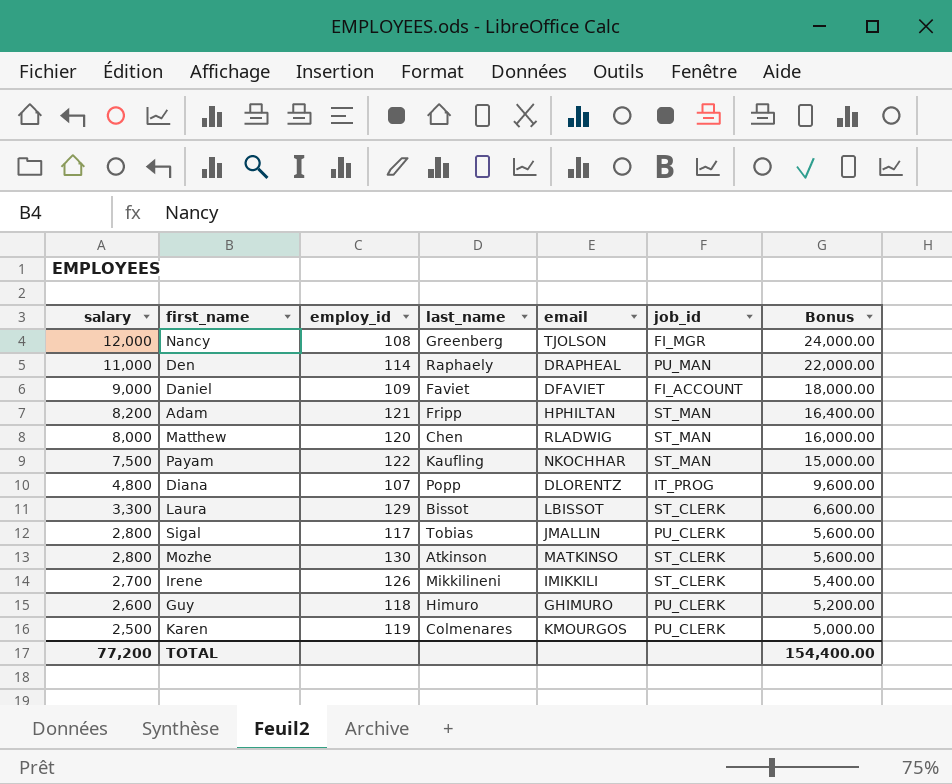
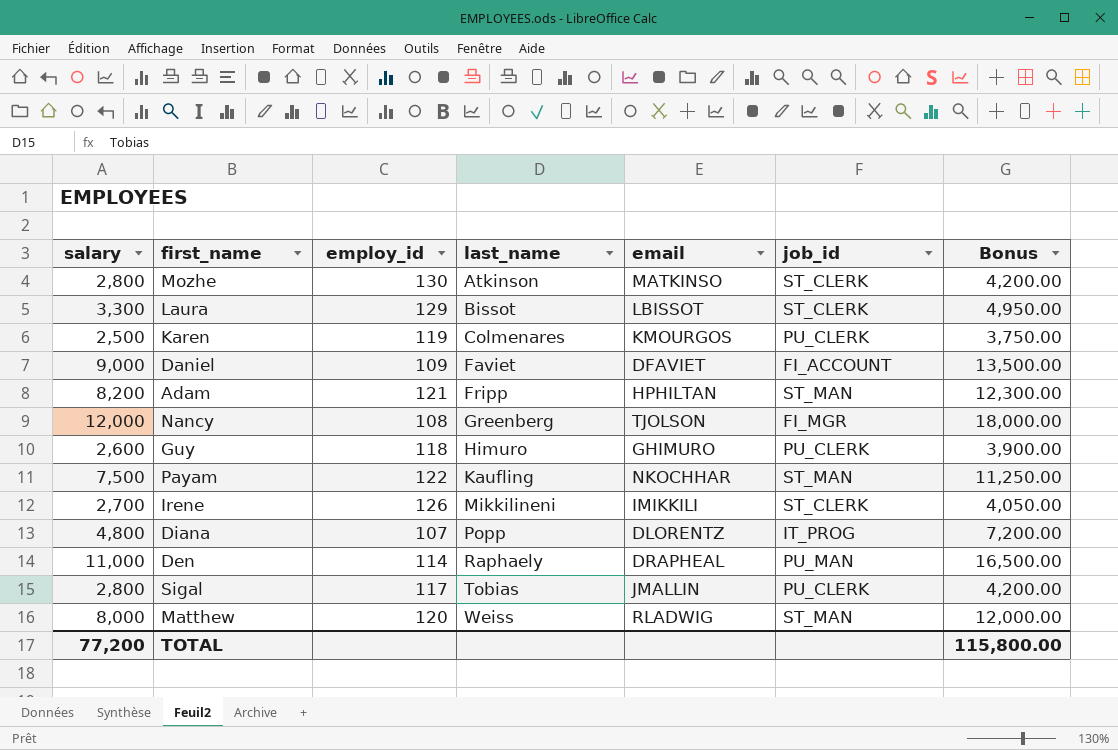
row order: salary descending -> last_name ascending
column Bonus | formula: [salary] * 2 -> [salary] * 1.5
Matthew | last_name: Chen -> Weiss
TOTAL | Bonus: 154,400.00 -> 115,800.00

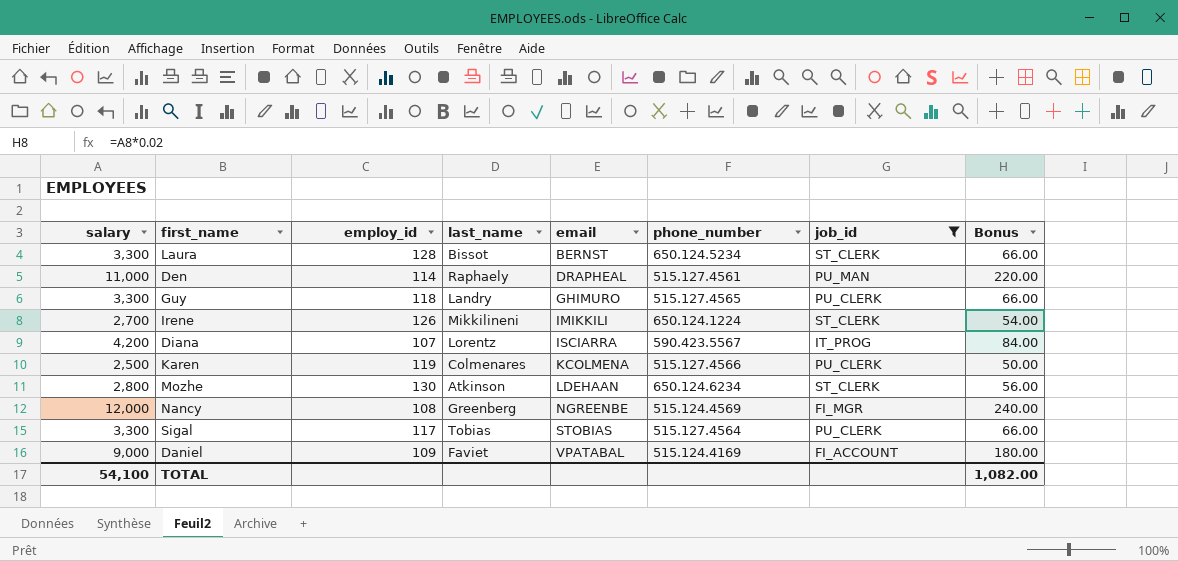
filter: none -> job_id != ST_MAN
row order: last_name ascending -> email ascending
column phone_number | position: none -> 6
column Bonus | formula: [salary] * 1.5 -> [salary] * 0.02
Laura | employ_id: 129 -> 128
Laura | email: LBISSOT -> BERNST
Guy | salary: 2,600 -> 3,300
Guy | last_name: Himuro -> Landry
Diana | salary: 4,800 -> 4,200
Diana | last_name: Popp -> Lorentz
Diana | email: DLORENTZ -> ISCIARRA
Karen | email: KMOURGOS -> KCOLMENA
Mozhe | email: MATKINSO -> LDEHAAN
Nancy | email: TJOLSON -> NGREENBE
Sigal | salary: 2,800 -> 3,300
Sigal | email: JMALLIN -> STOBIAS
Daniel | email: DFAVIET -> VPATABAL
TOTAL | salary: 77,200 -> 54,100
TOTAL | Bonus: 115,800.00 -> 1,082.00

